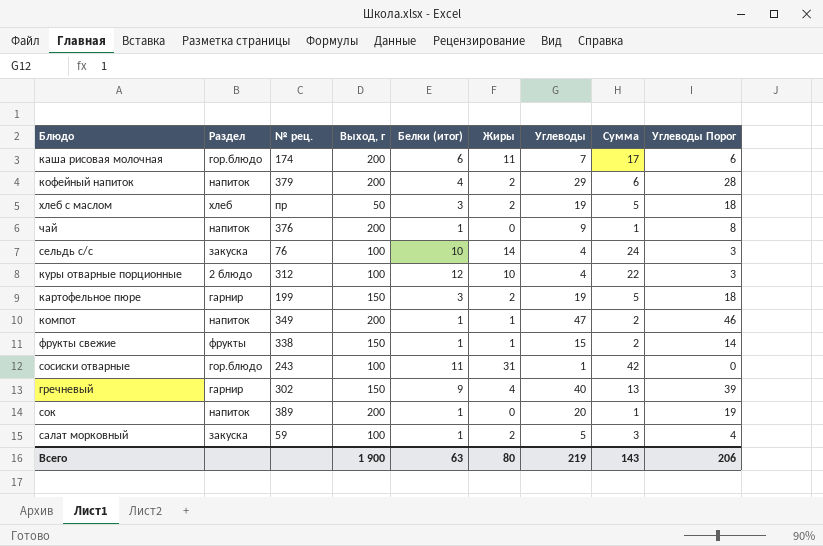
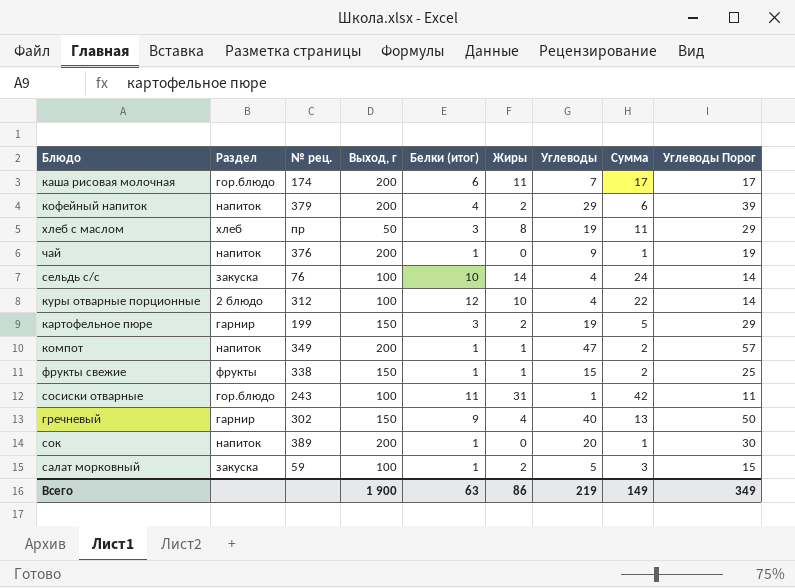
column Углеводы Порог | formula: [Углеводы] - 1 -> [Углеводы] + 10
хлеб с маслом | Жиры: 2 -> 8
хлеб с маслом | Сумма: 5 -> 11
Всего | Жиры: 80 -> 86
Всего | Сумма: 143 -> 149
Всего | Углеводы Порог: 206 -> 349

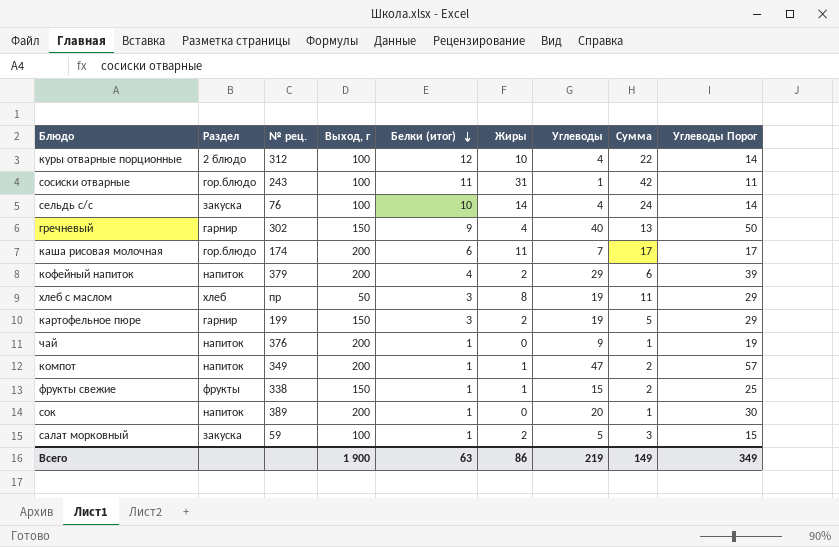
row order: none -> Белки (итог) descending

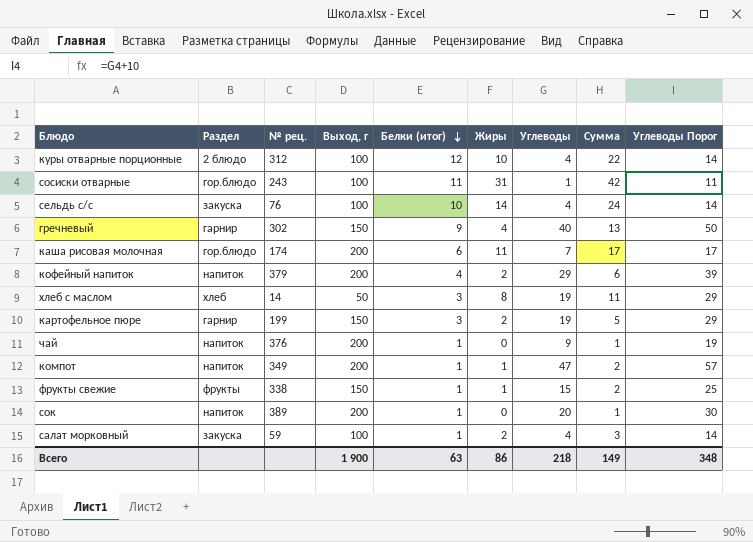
хлеб с маслом | № рец.: пр -> 14
салат морковный | Углеводы: 5 -> 4
салат морковный | Углеводы Порог: 15 -> 14
Всего | Углеводы: 219 -> 218
Всего | Углеводы Порог: 349 -> 348

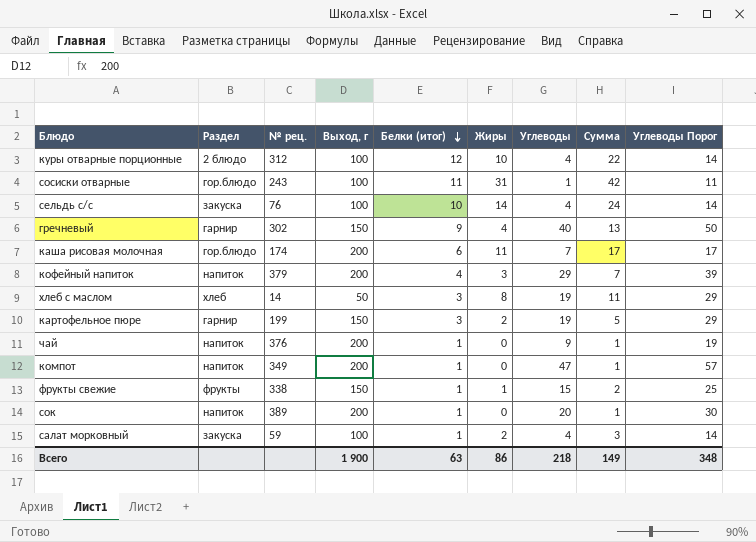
кофейный напиток | Жиры: 2 -> 3
кофейный напиток | Сумма: 6 -> 7
компот | Жиры: 1 -> 0
компот | Сумма: 2 -> 1

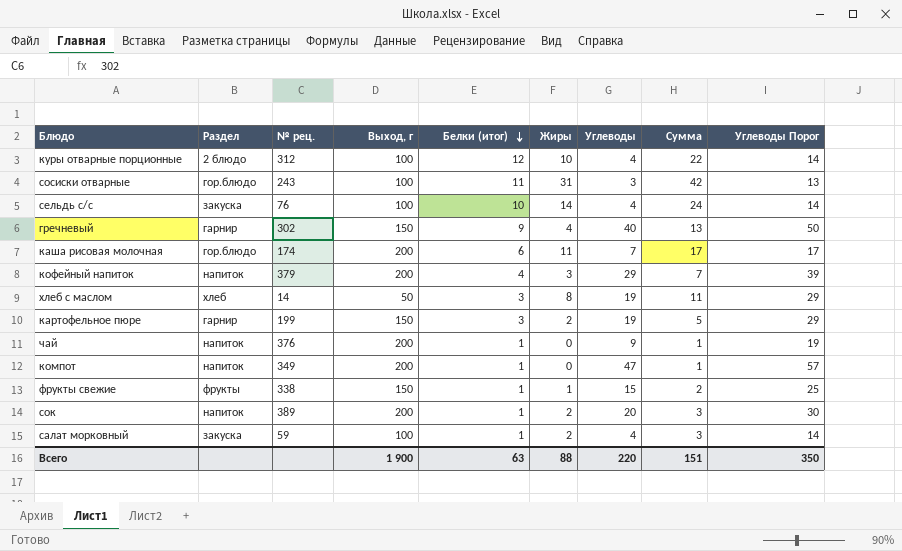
сосиски отварные | Углеводы: 1 -> 3
сосиски отварные | Углеводы Порог: 11 -> 13
сок | Жиры: 0 -> 2
сок | Сумма: 1 -> 3
Всего | Жиры: 86 -> 88
Всего | Углеводы: 218 -> 220
Всего | Сумма: 149 -> 151
Всего | Углеводы Порог: 348 -> 350

